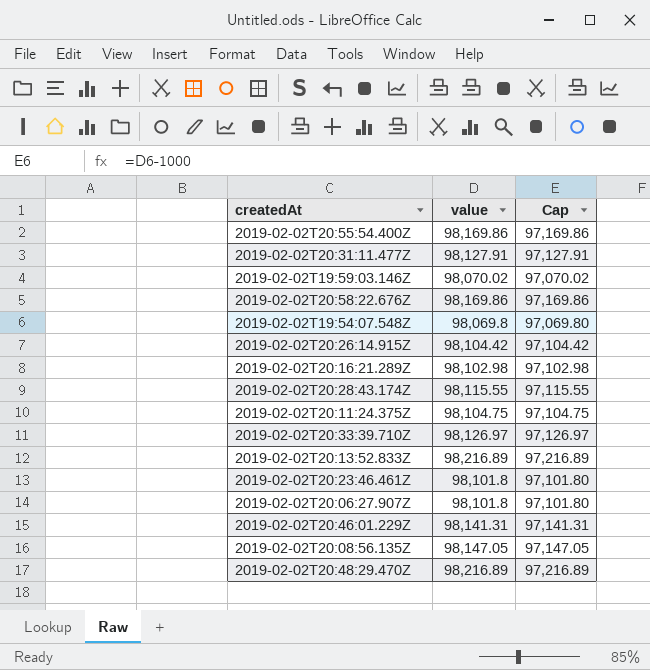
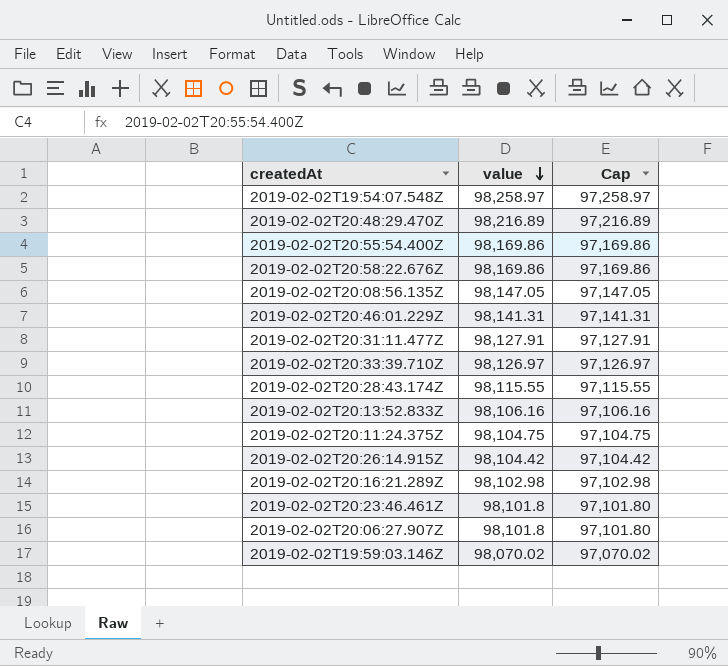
row order: none -> value descending
2019-02-02T19:54:07.548Z | value: 98,069.8 -> 98,258.97
2019-02-02T19:54:07.548Z | Cap: 97,069.80 -> 97,258.97
2019-02-02T20:13:52.833Z | value: 98,216.89 -> 98,106.16
2019-02-02T20:13:52.833Z | Cap: 97,216.89 -> 97,106.16

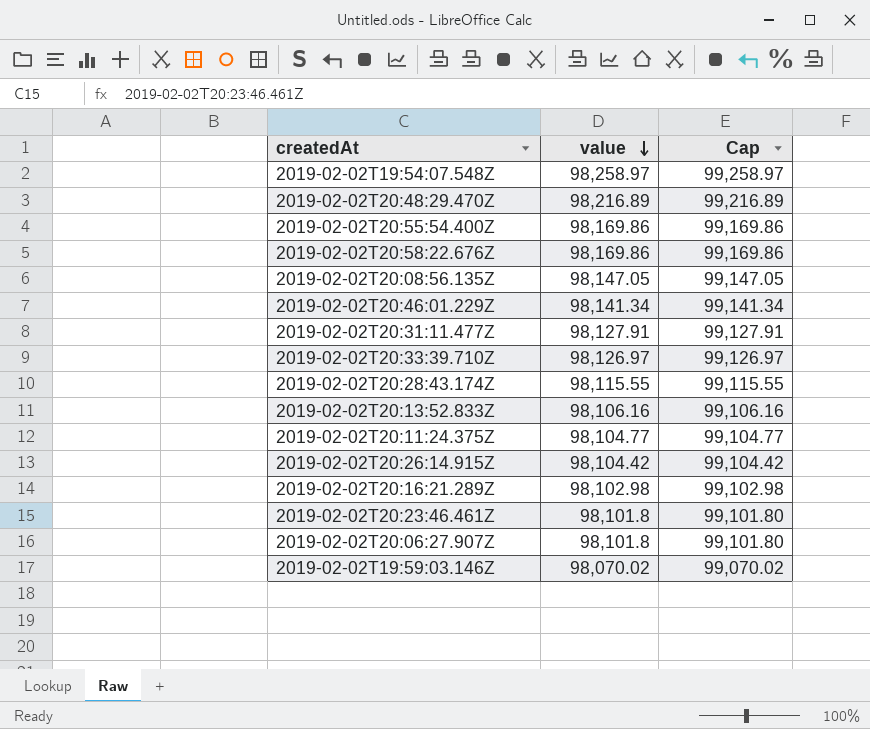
column Cap | formula: [value] - 1000 -> [value] + 1000
2019-02-02T20:46:01.229Z | value: 98,141.31 -> 98,141.34
2019-02-02T20:11:24.375Z | value: 98,104.75 -> 98,104.77

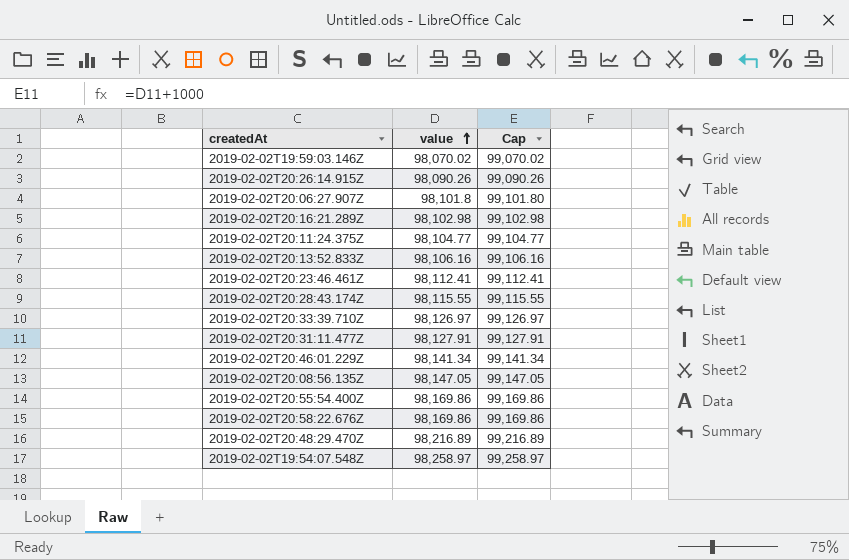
row order: value descending -> value ascending
2019-02-02T20:26:14.915Z | value: 98,104.42 -> 98,090.26
2019-02-02T20:26:14.915Z | Cap: 99,104.42 -> 99,090.26
2019-02-02T20:23:46.461Z | value: 98,101.8 -> 98,112.41
2019-02-02T20:23:46.461Z | Cap: 99,101.80 -> 99,112.41

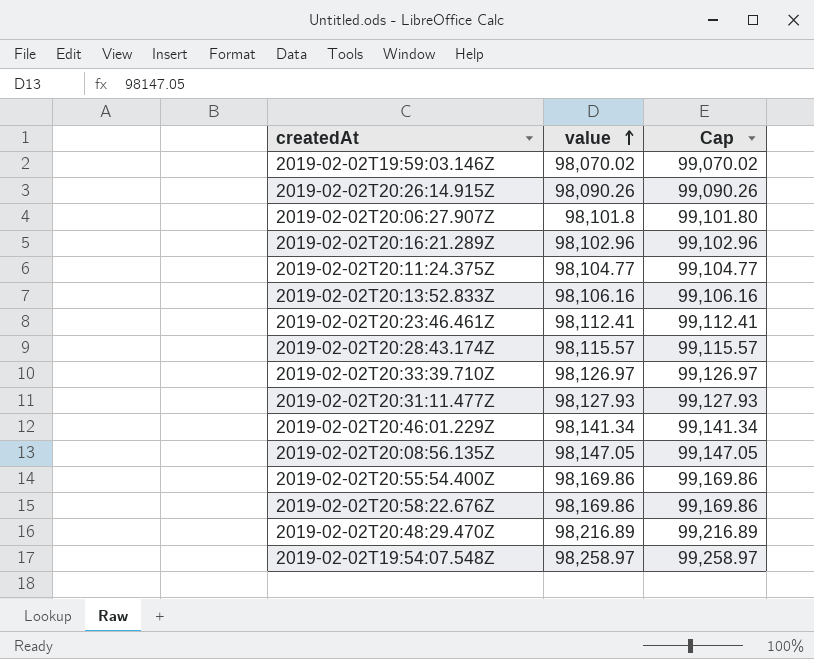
2019-02-02T20:16:21.289Z | value: 98,102.98 -> 98,102.96
2019-02-02T20:16:21.289Z | Cap: 99,102.98 -> 99,102.96
2019-02-02T20:28:43.174Z | value: 98,115.55 -> 98,115.57
2019-02-02T20:28:43.174Z | Cap: 99,115.55 -> 99,115.57
2019-02-02T20:31:11.477Z | value: 98,127.91 -> 98,127.93
2019-02-02T20:31:11.477Z | Cap: 99,127.91 -> 99,127.93

